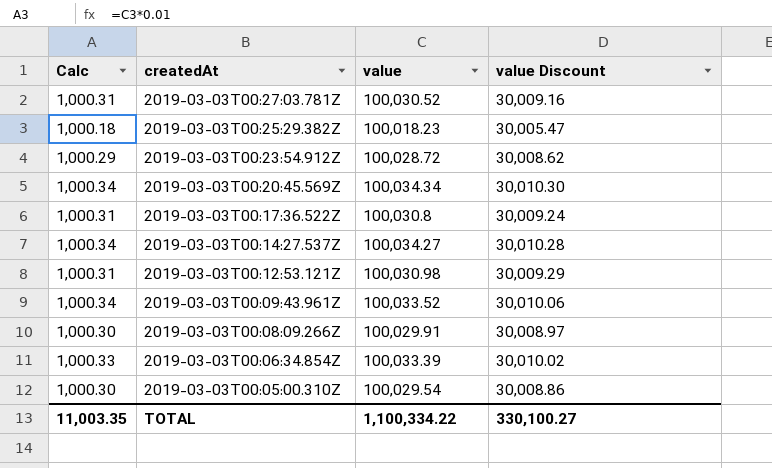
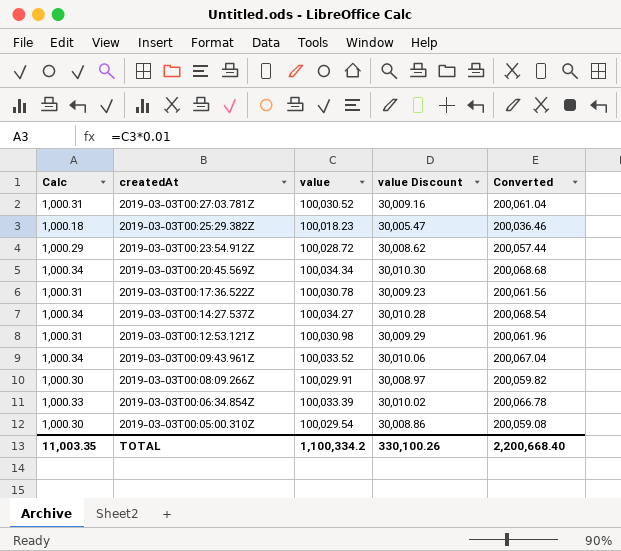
column Converted | formula: none -> [value] * 2
2019-03-03T00:17:36.522Z | value: 100,030.8 -> 100,030.78
2019-03-03T00:17:36.522Z | value Discount: 30,009.24 -> 30,009.23
TOTAL | value: 1,100,334.22 -> 1,100,334.2
TOTAL | value Discount: 330,100.27 -> 330,100.26

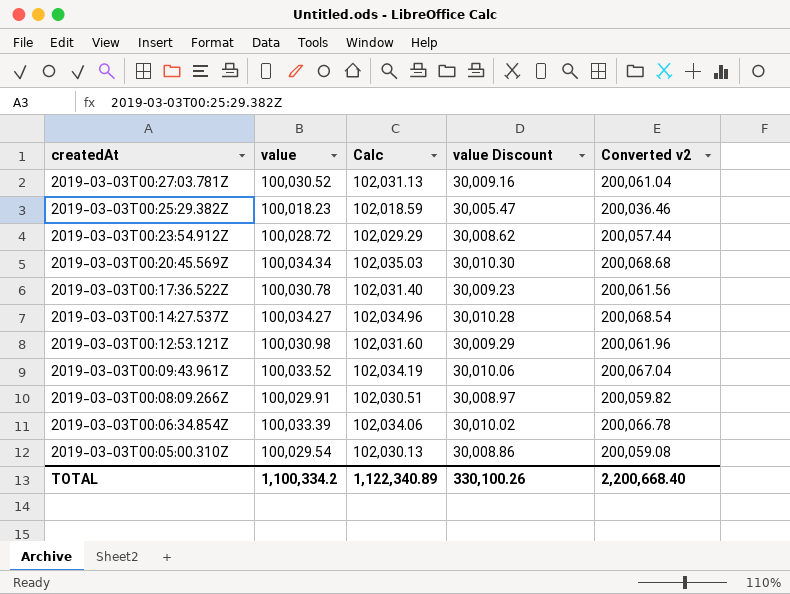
column Calc | formula: [value] * 0.01 -> [value] * 1.02
column Calc | position: 1 -> 3
column name: Converted -> Converted v2
TOTAL | Calc: 11,003.35 -> 1,122,340.89

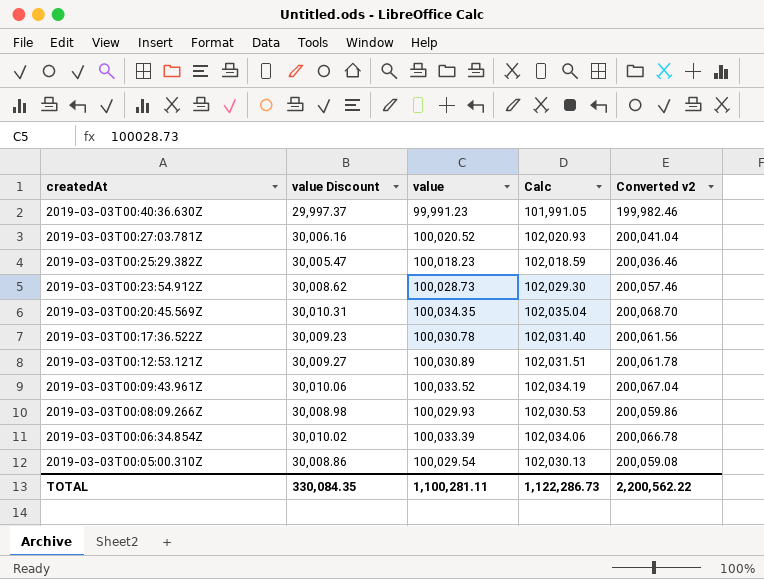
column value Discount | position: 4 -> 2
row 2019-03-03T00:14:27.537Z: 100,034.27 | 102,034.96 | 30,010.28 | 200,068.54 -> none
row 2019-03-03T00:40:36.630Z: none -> 29,997.37 | 99,991.23 | 101,991.05 | 199,982.46
2019-03-03T00:27:03.781Z | value Discount: 30,009.16 -> 30,006.16
2019-03-03T00:27:03.781Z | value: 100,030.52 -> 100,020.52
2019-03-03T00:27:03.781Z | Calc: 102,031.13 -> 102,020.93
2019-03-03T00:27:03.781Z | Converted v2: 200,061.04 -> 200,041.04
2019-03-03T00:23:54.912Z | value: 100,028.72 -> 100,028.73
2019-03-03T00:23:54.912Z | Calc: 102,029.29 -> 102,029.30
2019-03-03T00:23:54.912Z | Converted v2: 200,057.44 -> 200,057.46
2019-03-03T00:20:45.569Z | value Discount: 30,010.30 -> 30,010.31
2019-03-03T00:20:45.569Z | value: 100,034.34 -> 100,034.35
2019-03-03T00:20:45.569Z | Calc: 102,035.03 -> 102,035.04
2019-03-03T00:20:45.569Z | Converted v2: 200,068.68 -> 200,068.70
2019-03-03T00:12:53.121Z | value Discount: 30,009.29 -> 30,009.27
2019-03-03T00:12:53.121Z | value: 100,030.98 -> 100,030.89
2019-03-03T00:12:53.121Z | Calc: 102,031.60 -> 102,031.51
2019-03-03T00:12:53.121Z | Converted v2: 200,061.96 -> 200,061.78
2019-03-03T00:08:09.266Z | value Discount: 30,008.97 -> 30,008.98
2019-03-03T00:08:09.266Z | value: 100,029.91 -> 100,029.93
2019-03-03T00:08:09.266Z | Calc: 102,030.51 -> 102,030.53
2019-03-03T00:08:09.266Z | Converted v2: 200,059.82 -> 200,059.86
TOTAL | value Discount: 330,100.26 -> 330,084.35
TOTAL | value: 1,100,334.2 -> 1,100,281.11
TOTAL | Calc: 1,122,340.89 -> 1,122,286.73
TOTAL | Converted v2: 2,200,668.40 -> 2,200,562.22

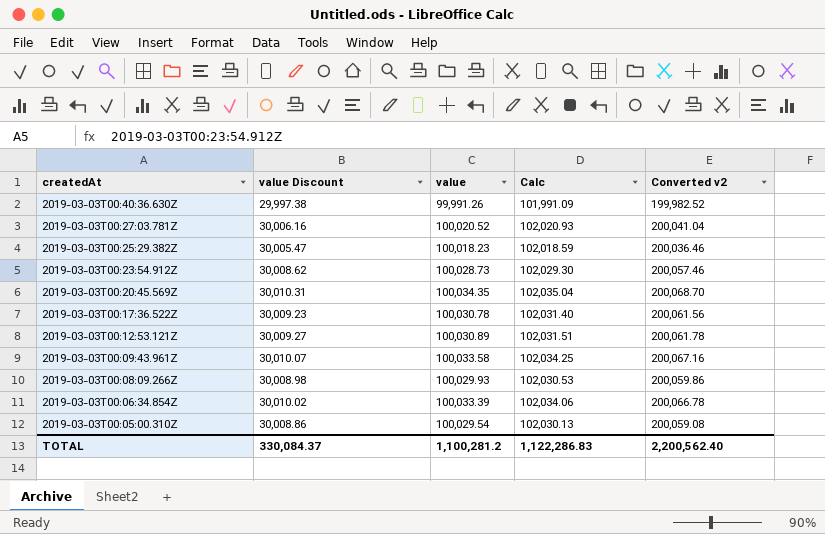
2019-03-03T00:40:36.630Z | value Discount: 29,997.37 -> 29,997.38
2019-03-03T00:40:36.630Z | value: 99,991.23 -> 99,991.26
2019-03-03T00:40:36.630Z | Calc: 101,991.05 -> 101,991.09
2019-03-03T00:40:36.630Z | Converted v2: 199,982.46 -> 199,982.52
2019-03-03T00:09:43.961Z | value Discount: 30,010.06 -> 30,010.07
2019-03-03T00:09:43.961Z | value: 100,033.52 -> 100,033.58
2019-03-03T00:09:43.961Z | Calc: 102,034.19 -> 102,034.25
2019-03-03T00:09:43.961Z | Converted v2: 200,067.04 -> 200,067.16
TOTAL | value Discount: 330,084.35 -> 330,084.37
TOTAL | value: 1,100,281.11 -> 1,100,281.2
TOTAL | Calc: 1,122,286.73 -> 1,122,286.83
TOTAL | Converted v2: 2,200,562.22 -> 2,200,562.40

